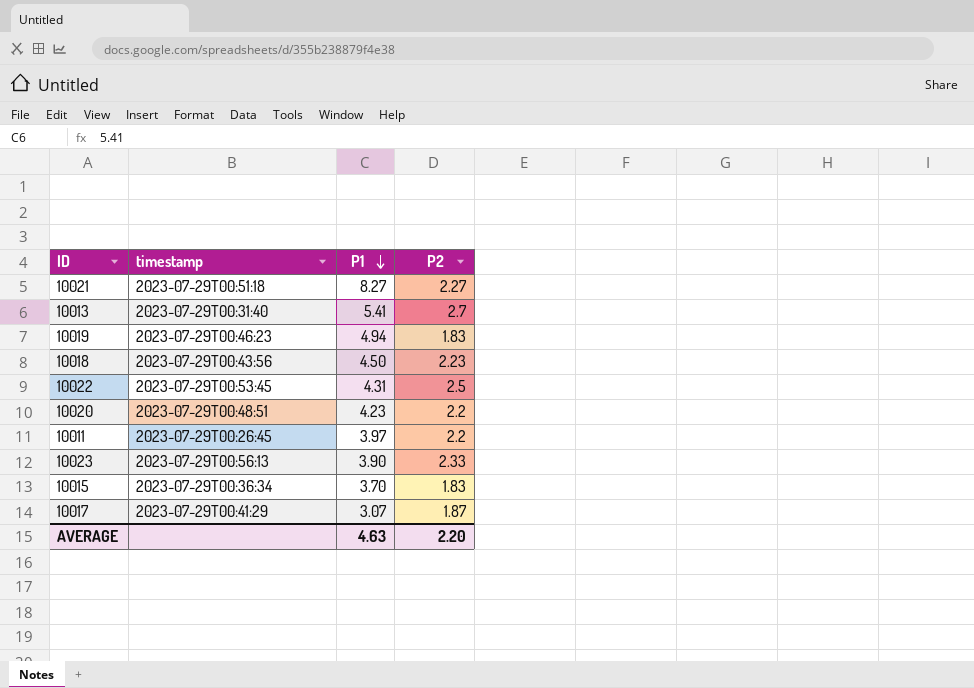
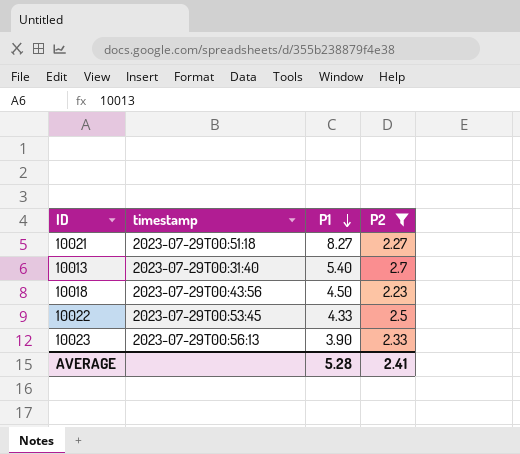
filter: none -> P2 >= 2.23
10013 | P1: 5.41 -> 5.40
10022 | P1: 4.31 -> 4.33
AVERAGE | P1: 4.63 -> 5.28
AVERAGE | P2: 2.20 -> 2.41

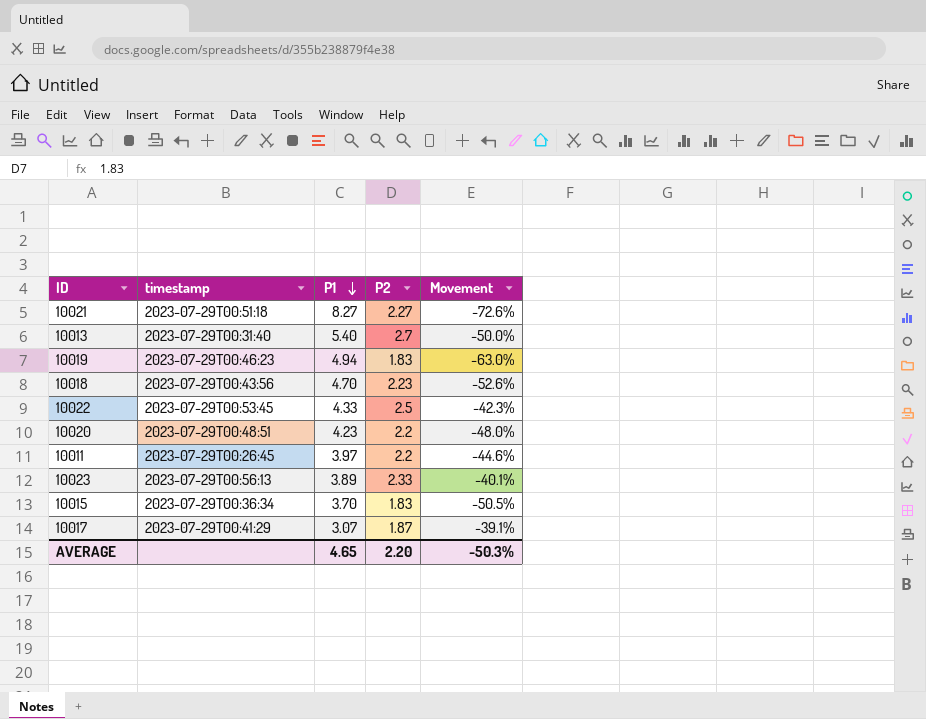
filter: P2 >= 2.23 -> none
column Movement | formula: none -> ([P2] - [P1]) / [P1]
10018 | P1: 4.50 -> 4.70
10023 | P1: 3.90 -> 3.89
AVERAGE | P1: 5.28 -> 4.65
AVERAGE | P2: 2.41 -> 2.20

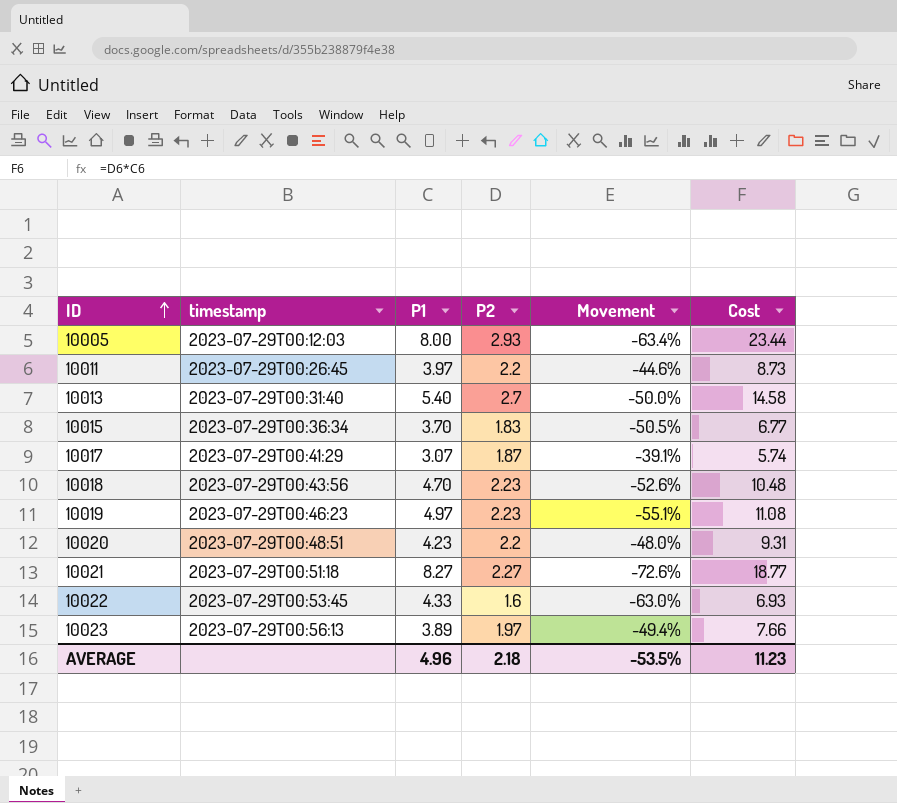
row order: P1 descending -> ID ascending
column Cost | formula: none -> [P1] * [P2]
row 10005: none -> 2023-07-29T00:12:03 | 8.00 | 2.93 | -63.4% | 23.44
10019 | P1: 4.94 -> 4.97
10019 | P2: 1.83 -> 2.23
10019 | Movement: -63.0% -> -55.1%
10022 | P2: 2.5 -> 1.6
10022 | Movement: -42.3% -> -63.0%
10023 | P2: 2.33 -> 1.97
10023 | Movement: -40.1% -> -49.4%
AVERAGE | P1: 4.65 -> 4.96
AVERAGE | P2: 2.20 -> 2.18
AVERAGE | Movement: -50.3% -> -53.5%

